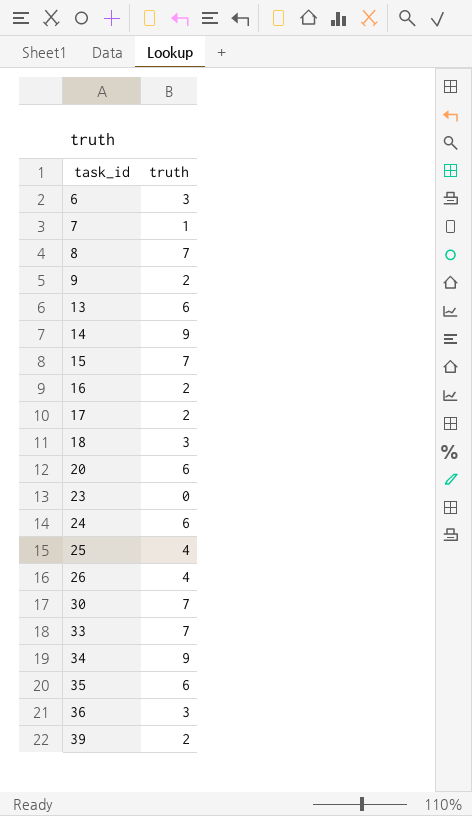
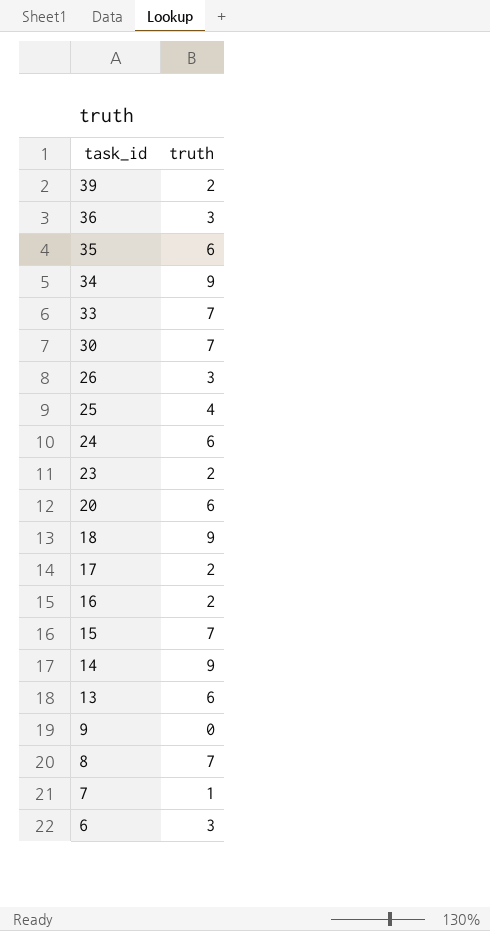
row order: task_id ascending -> task_id descending
26 | truth: 4 -> 3
23 | truth: 0 -> 2
18 | truth: 3 -> 9
9 | truth: 2 -> 0

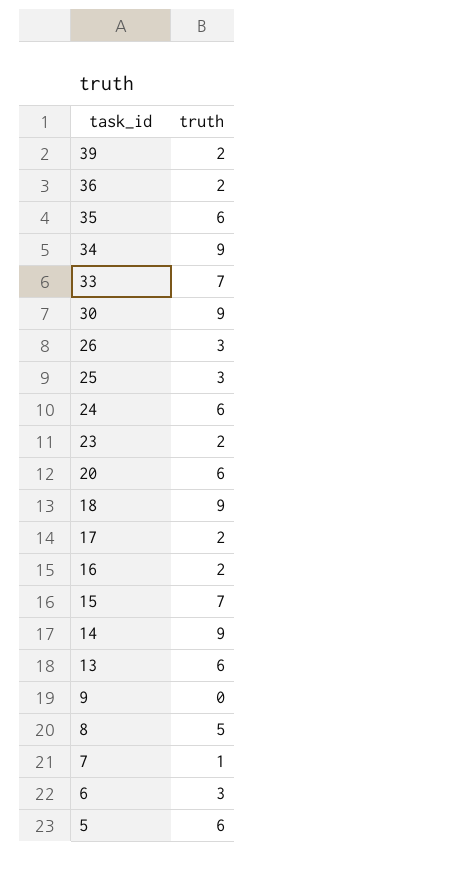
36 | truth: 3 -> 2
30 | truth: 7 -> 9
25 | truth: 4 -> 3
8 | truth: 7 -> 5
row 5: none -> 6

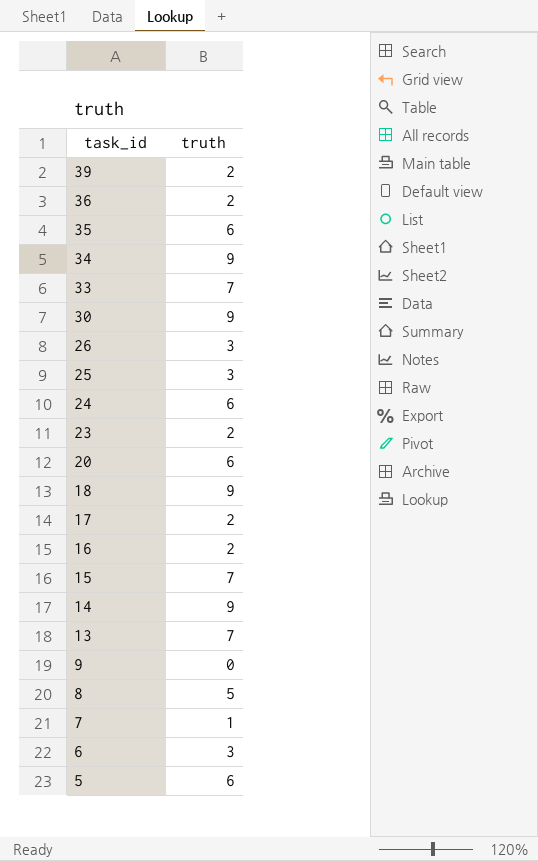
13 | truth: 6 -> 7

